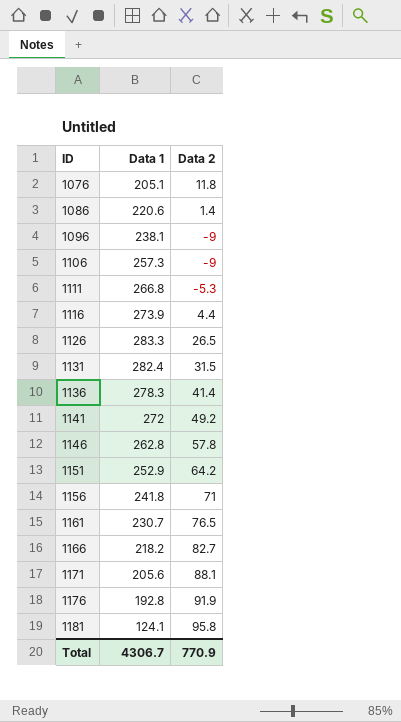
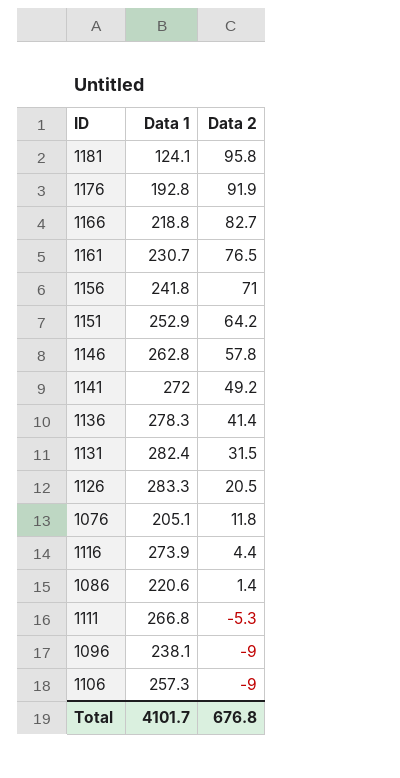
row order: ID ascending -> Data 2 descending
row 1171: 205.6 | 88.1 -> none
1166 | Data 1: 218.2 -> 218.8
1126 | Data 2: 26.5 -> 20.5
Total | Data 1: 4306.7 -> 4101.7
Total | Data 2: 770.9 -> 676.8

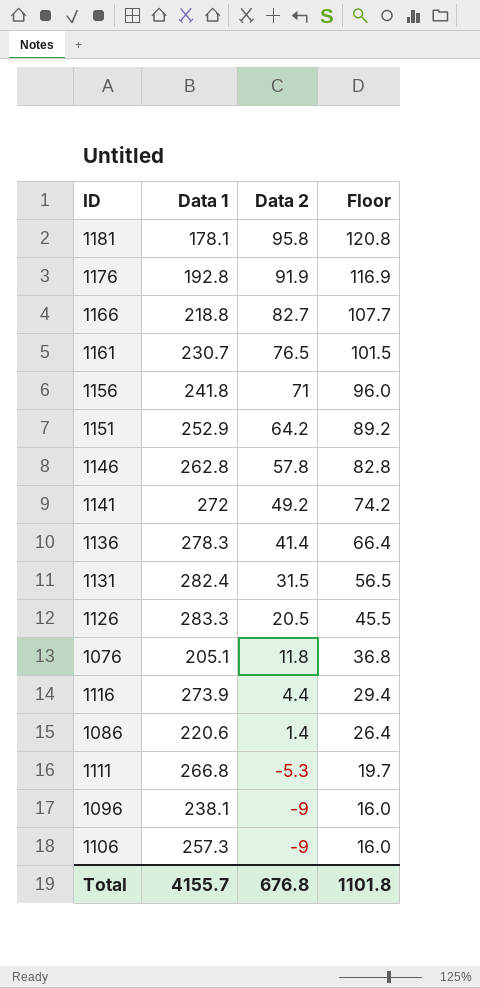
column Floor | formula: none -> [Data 2] + 25
1181 | Data 1: 124.1 -> 178.1
Total | Data 1: 4101.7 -> 4155.7

